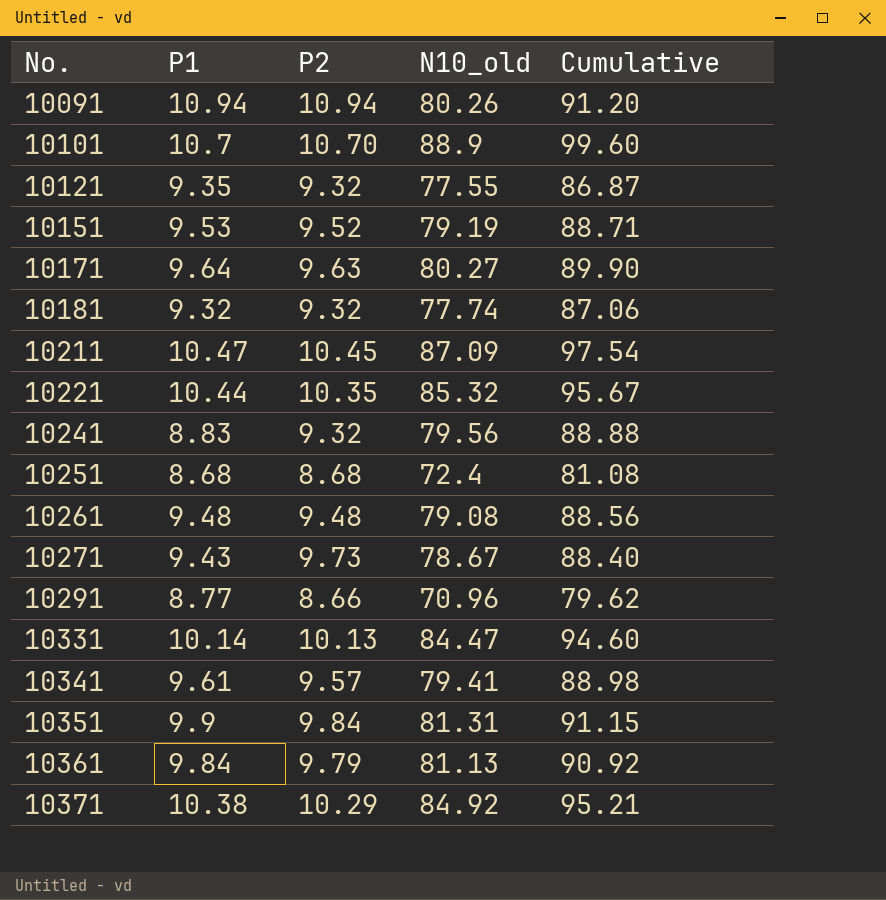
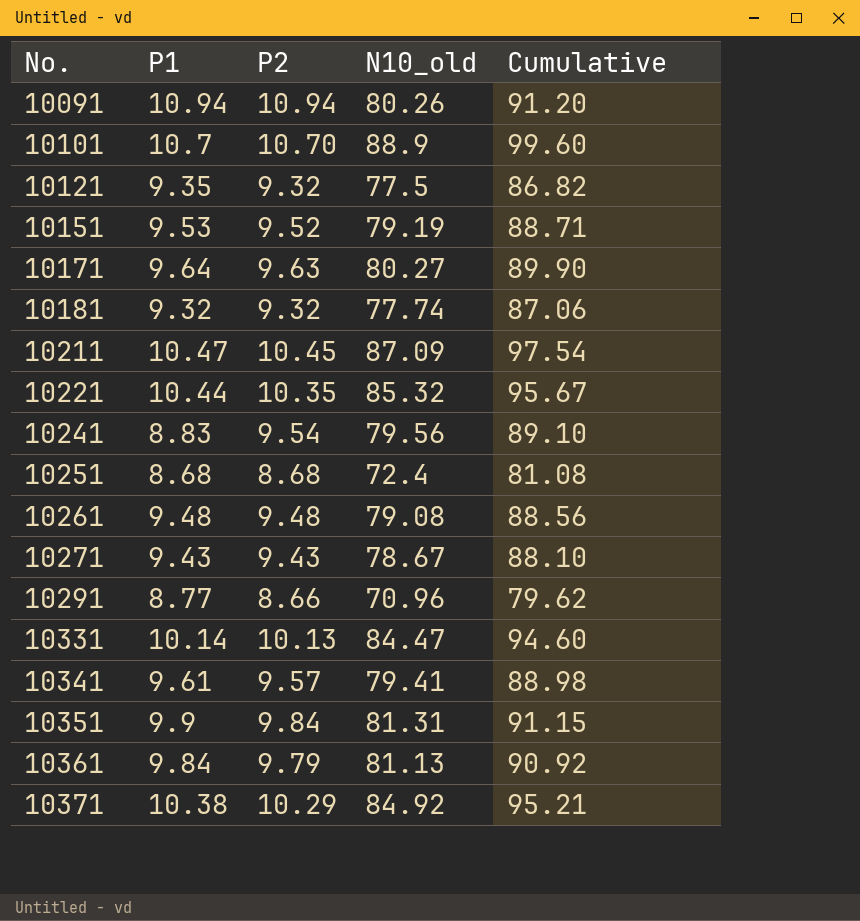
10121 | N10_old: 77.55 -> 77.5
10121 | Cumulative: 86.87 -> 86.82
10241 | P2: 9.32 -> 9.54
10241 | Cumulative: 88.88 -> 89.10
10271 | P2: 9.73 -> 9.43
10271 | Cumulative: 88.40 -> 88.10

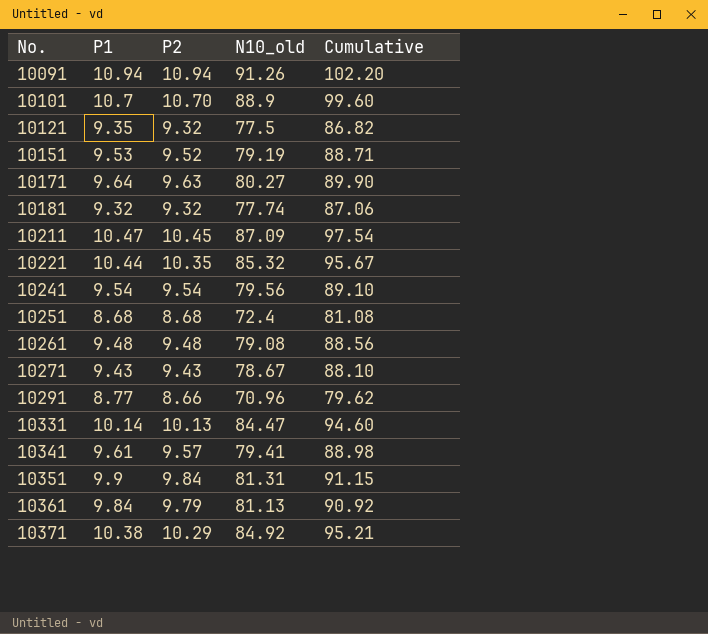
10091 | N10_old: 80.26 -> 91.26
10091 | Cumulative: 91.20 -> 102.20
10241 | P1: 8.83 -> 9.54

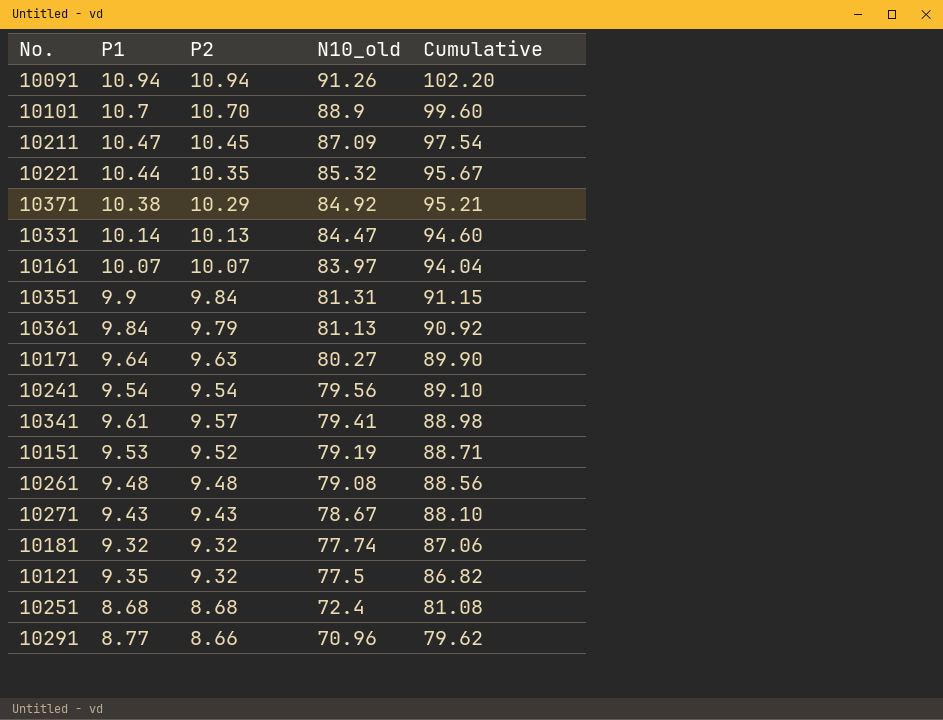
row order: No. ascending -> N10_old descending
row 10161: none -> 10.07 | 10.07 | 83.97 | 94.04

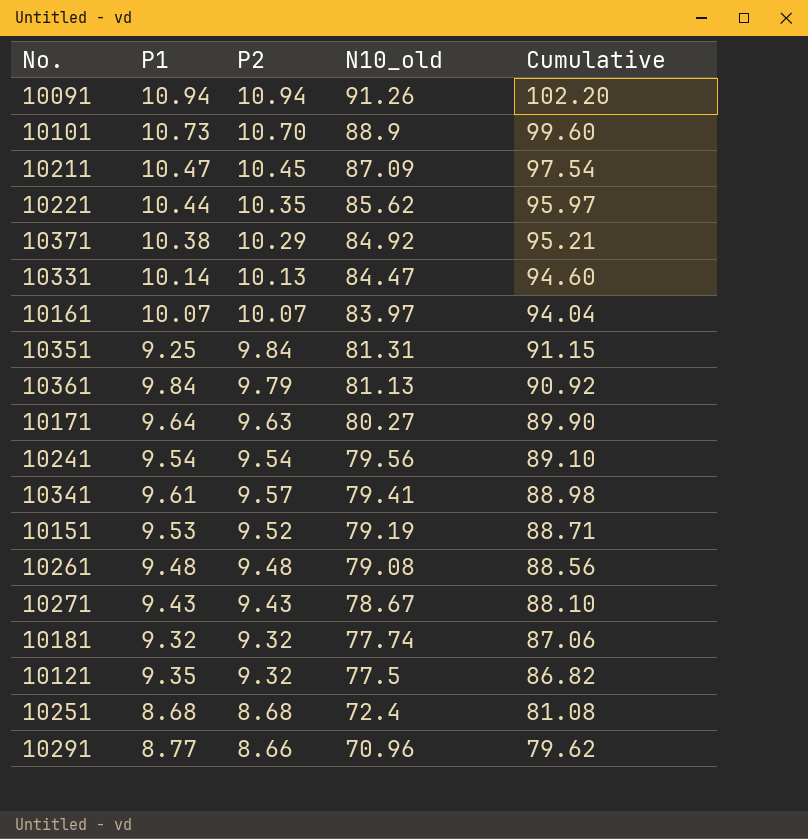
10101 | P1: 10.7 -> 10.73
10221 | N10_old: 85.32 -> 85.62
10221 | Cumulative: 95.67 -> 95.97
10351 | P1: 9.9 -> 9.25

